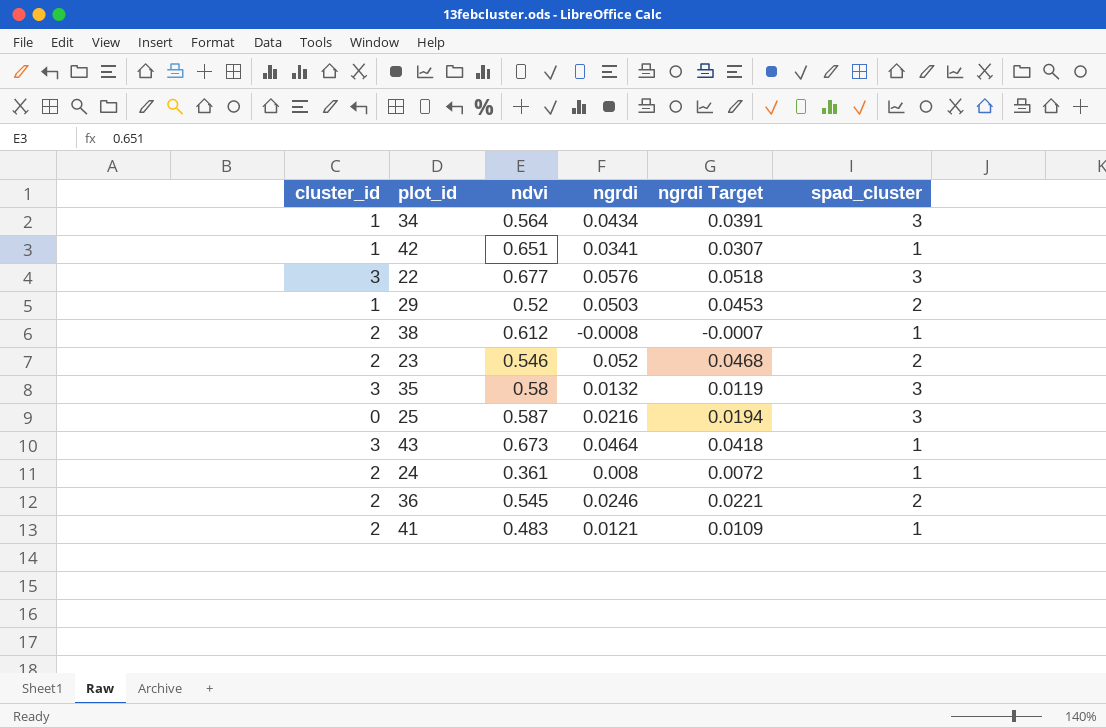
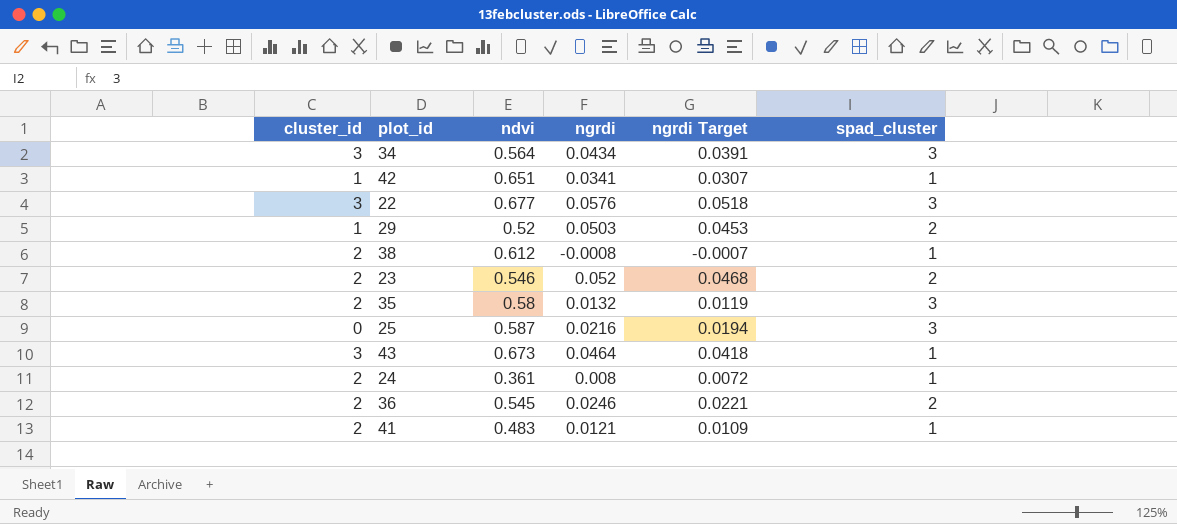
34 | cluster_id: 1 -> 3
35 | cluster_id: 3 -> 2

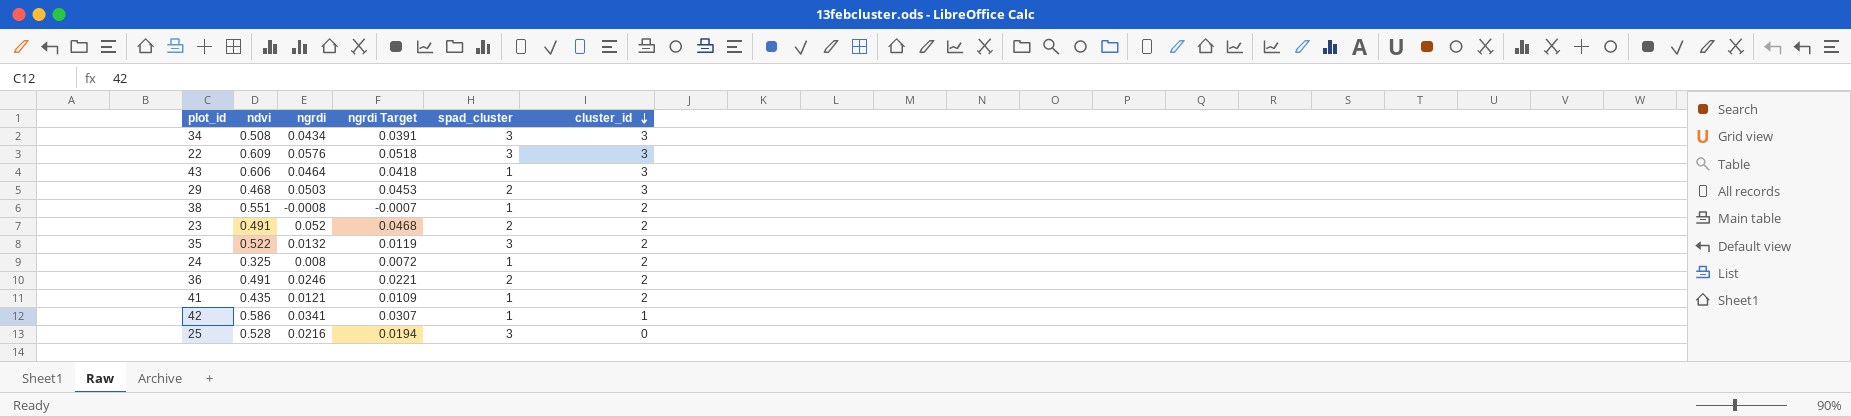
row order: none -> cluster_id descending
column cluster_id | position: 1 -> 6
34 | ndvi: 0.564 -> 0.508
22 | ndvi: 0.677 -> 0.609
43 | ndvi: 0.673 -> 0.606
29 | ndvi: 0.52 -> 0.468
29 | cluster_id: 1 -> 3
38 | ndvi: 0.612 -> 0.551
23 | ndvi: 0.546 -> 0.491
35 | ndvi: 0.58 -> 0.522
24 | ndvi: 0.361 -> 0.325
36 | ndvi: 0.545 -> 0.491
41 | ndvi: 0.483 -> 0.435
42 | ndvi: 0.651 -> 0.586
25 | ndvi: 0.587 -> 0.528

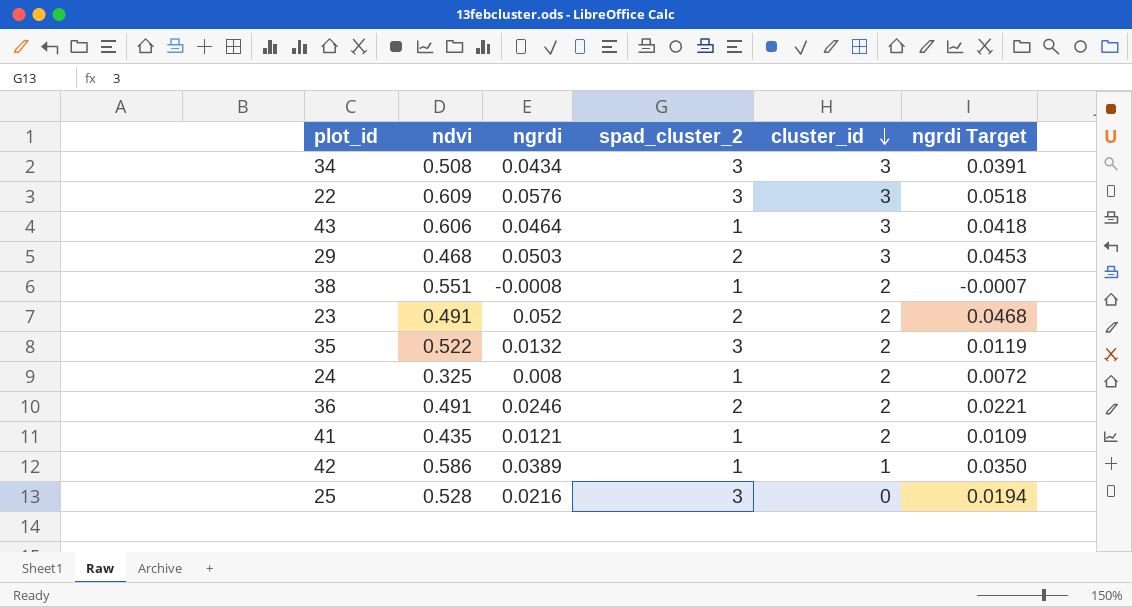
column name: spad_cluster -> spad_cluster_2
column ngrdi Target | position: 4 -> 6
42 | ngrdi: 0.0341 -> 0.0389
42 | ngrdi Target: 0.0307 -> 0.0350

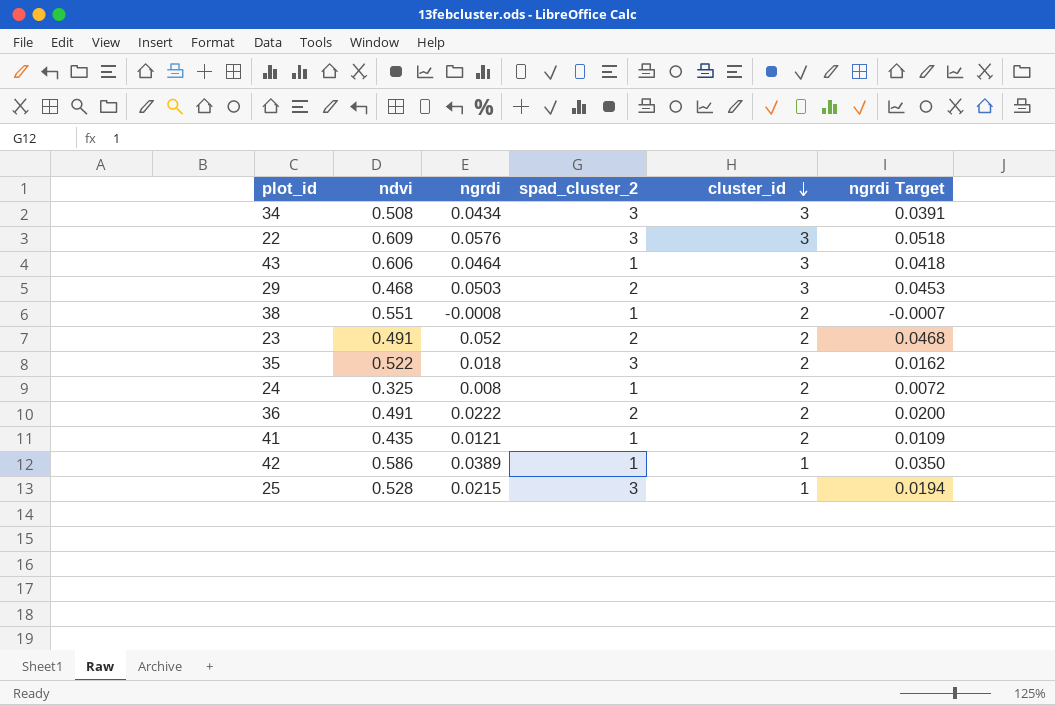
35 | ngrdi: 0.0132 -> 0.018
35 | ngrdi Target: 0.0119 -> 0.0162
36 | ngrdi: 0.0246 -> 0.0222
36 | ngrdi Target: 0.0221 -> 0.0200
25 | ngrdi: 0.0216 -> 0.0215
25 | cluster_id: 0 -> 1

